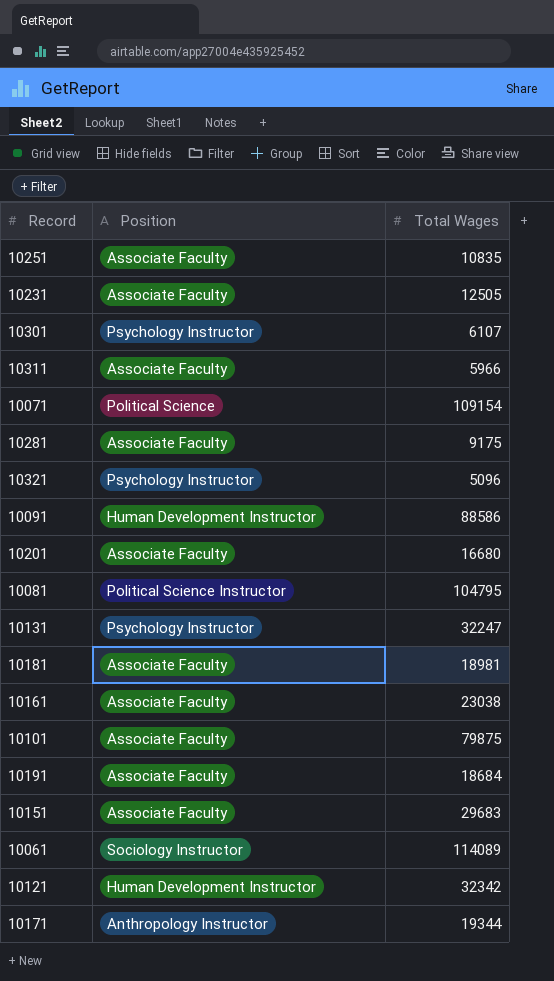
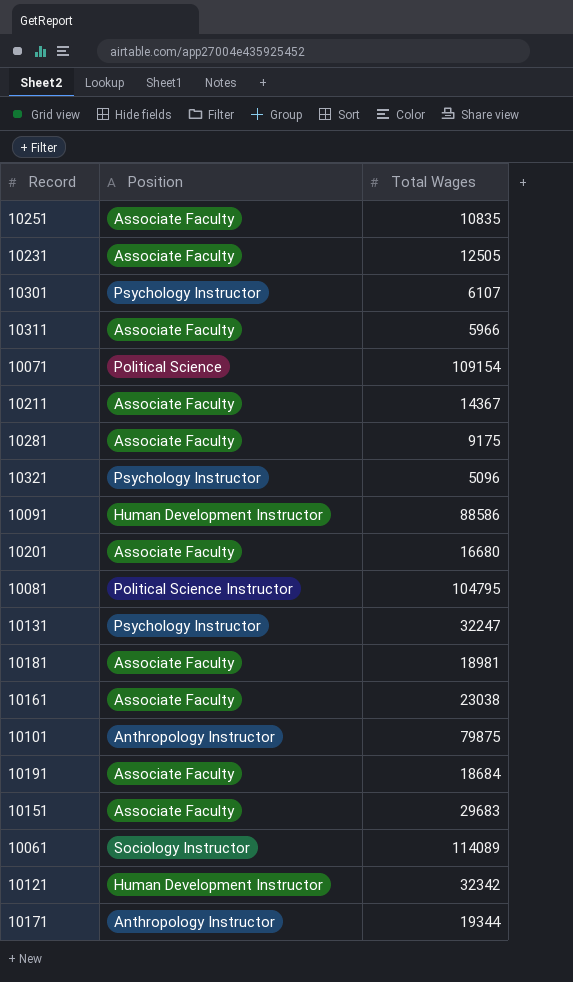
row 10211: none -> Associate Faculty | 14367
10101 | Position: Associate Faculty -> Anthropology Instructor

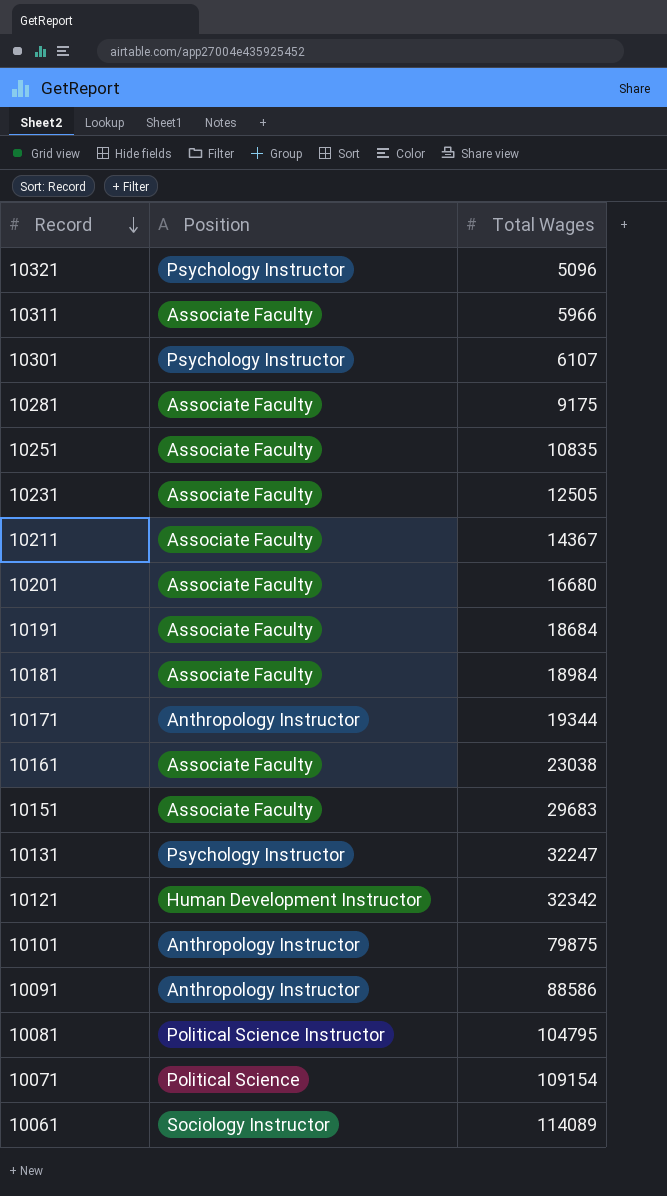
row order: none -> Record descending
10181 | Total Wages: 18981 -> 18984
10091 | Position: Human Development Instructor -> Anthropology Instructor

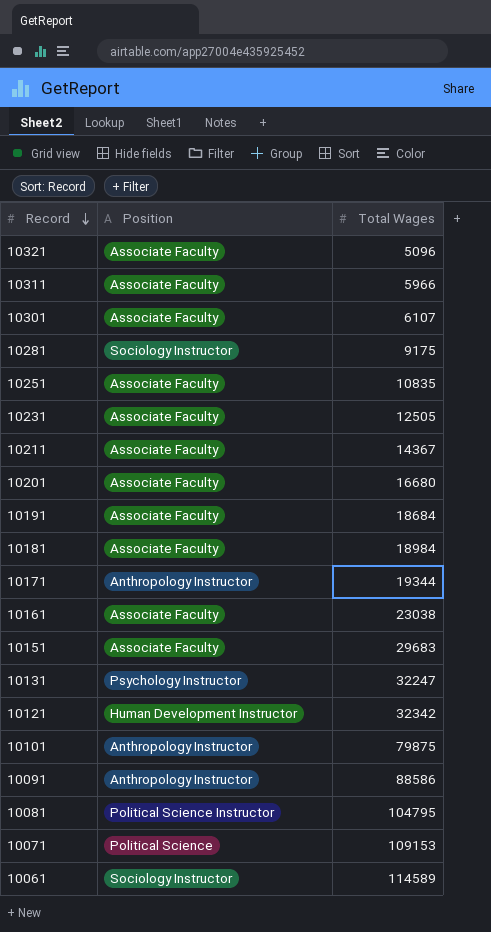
10321 | Position: Psychology Instructor -> Associate Faculty
10301 | Position: Psychology Instructor -> Associate Faculty
10281 | Position: Associate Faculty -> Sociology Instructor
10071 | Total Wages: 109154 -> 109153
10061 | Total Wages: 114089 -> 114589

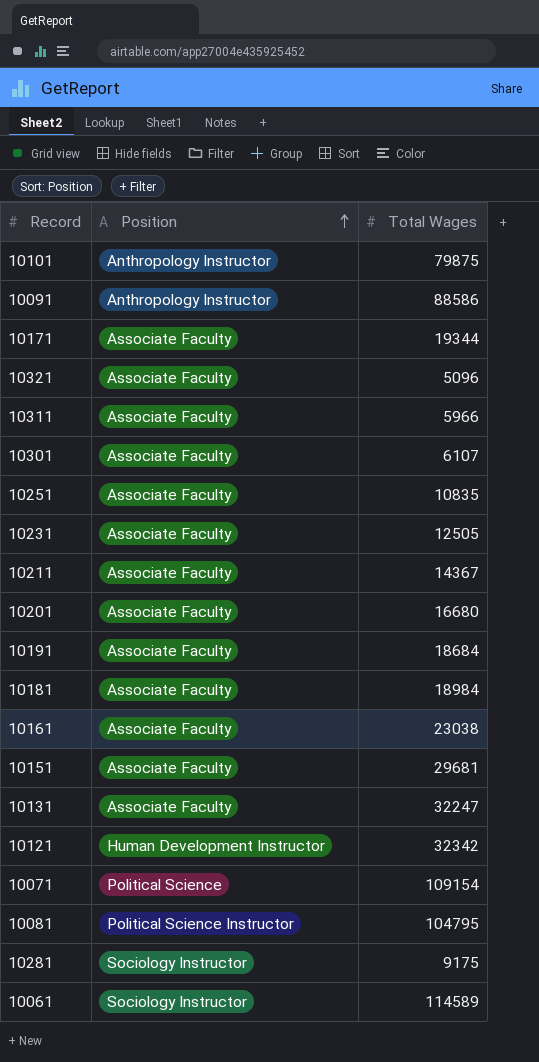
row order: Record descending -> Position ascending
10171 | Position: Anthropology Instructor -> Associate Faculty
10151 | Total Wages: 29683 -> 29681
10131 | Position: Psychology Instructor -> Associate Faculty
10071 | Total Wages: 109153 -> 109154

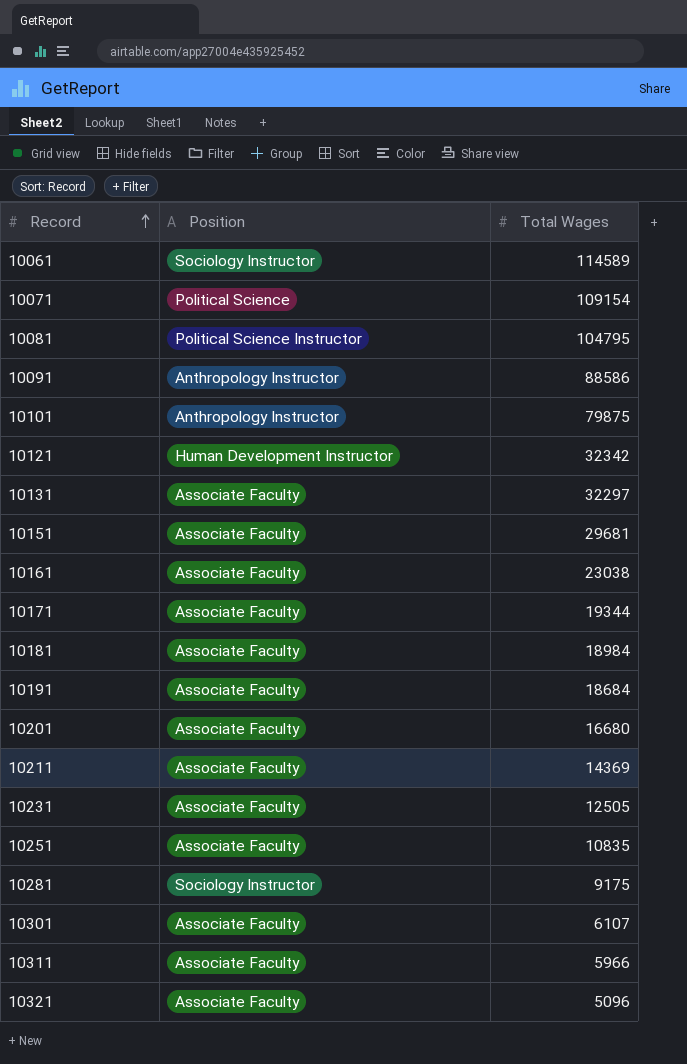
row order: Position ascending -> Record ascending
10131 | Total Wages: 32247 -> 32297
10211 | Total Wages: 14367 -> 14369

